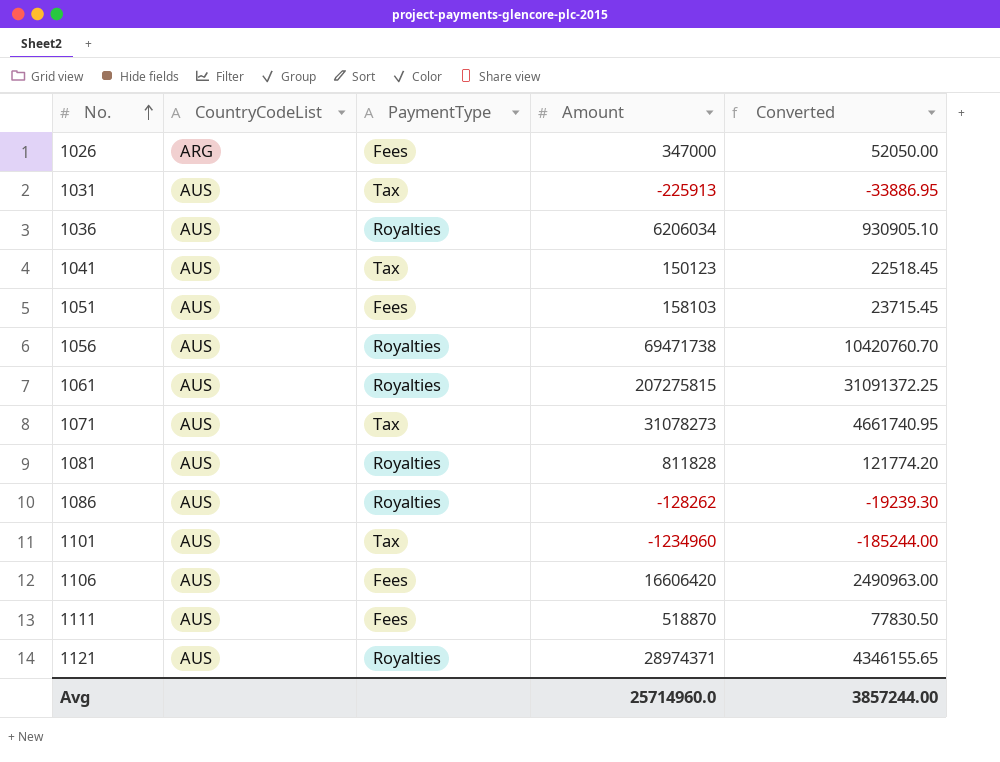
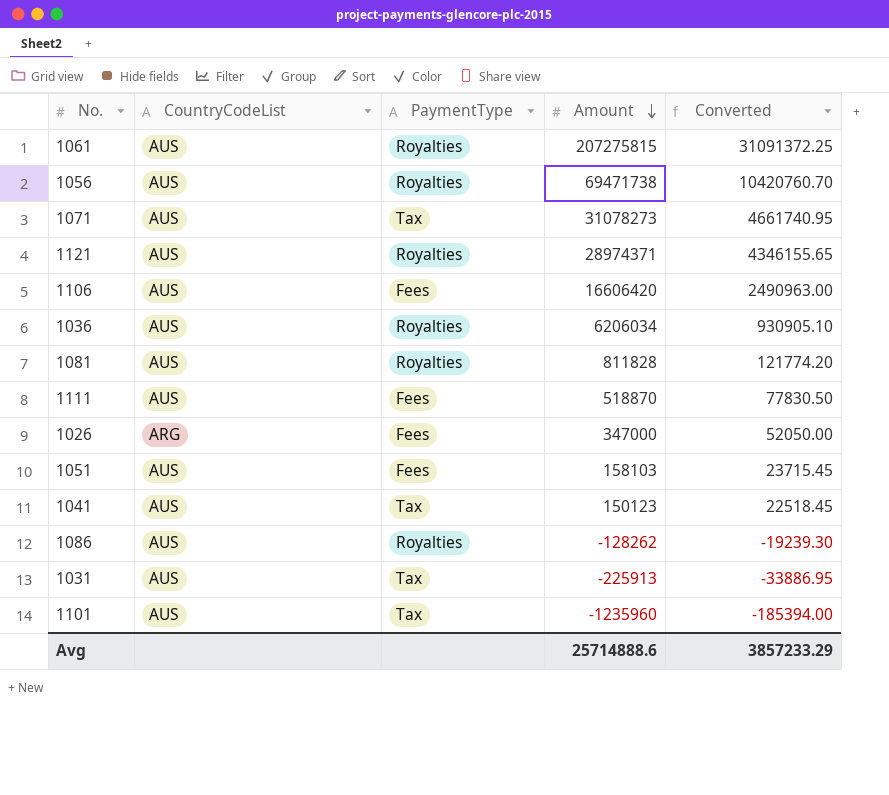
row order: No. ascending -> Amount descending
1101 | Amount: -1234960 -> -1235960
1101 | Converted: -185244.00 -> -185394.00
Avg | Amount: 25714960.0 -> 25714888.6
Avg | Converted: 3857244.00 -> 3857233.29

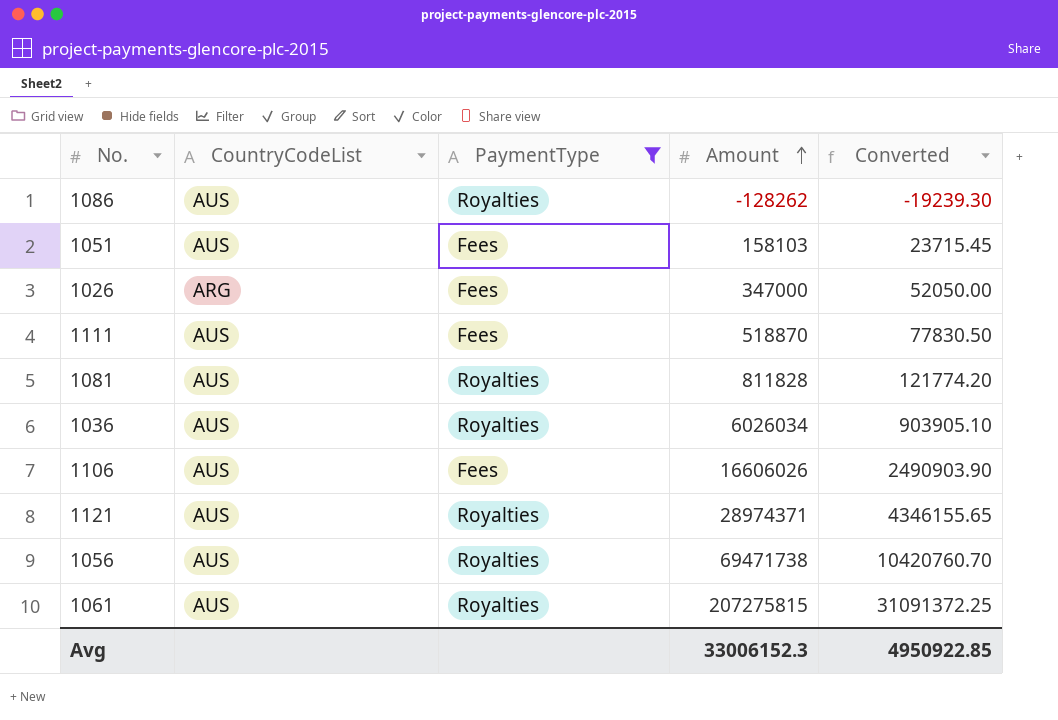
filter: none -> PaymentType != Tax
row order: Amount descending -> Amount ascending
1036 | Amount: 6206034 -> 6026034
1036 | Converted: 930905.10 -> 903905.10
1106 | Amount: 16606420 -> 16606026
1106 | Converted: 2490963.00 -> 2490903.90
Avg | Amount: 25714888.6 -> 33006152.3
Avg | Converted: 3857233.29 -> 4950922.85

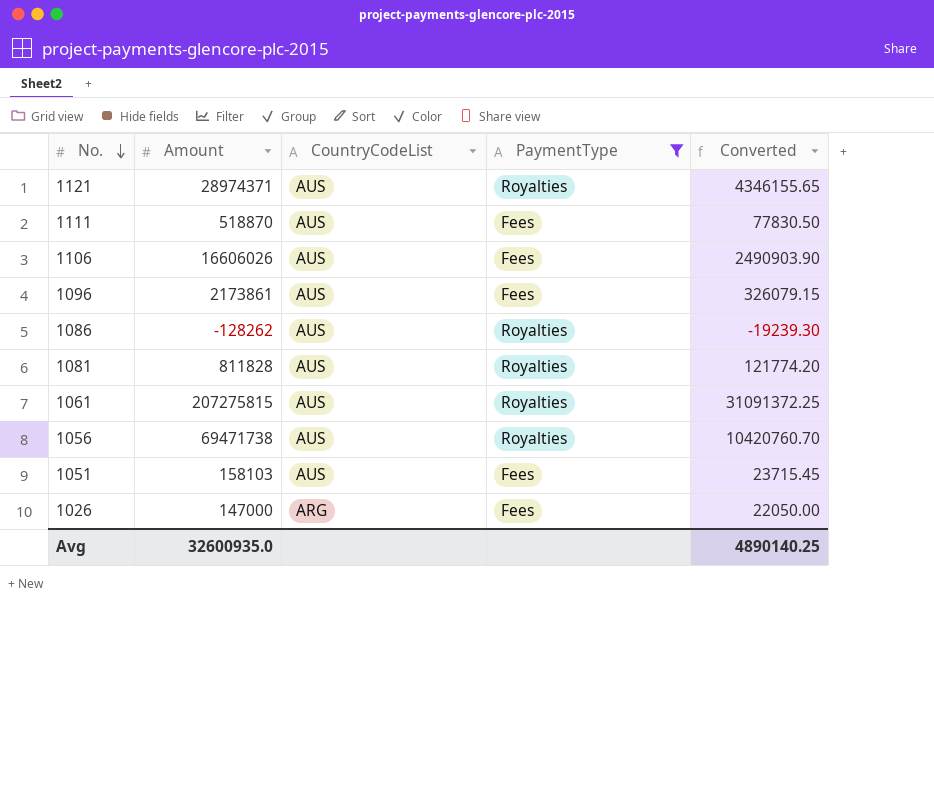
row order: Amount ascending -> No. descending
column Amount | position: 4 -> 2
row 1036: AUS | Royalties | 6026034 | 903905.10 -> none
row 1096: none -> 2173861 | AUS | Fees | 326079.15
1026 | Amount: 347000 -> 147000
1026 | Converted: 52050.00 -> 22050.00
Avg | Amount: 33006152.3 -> 32600935.0
Avg | Converted: 4950922.85 -> 4890140.25

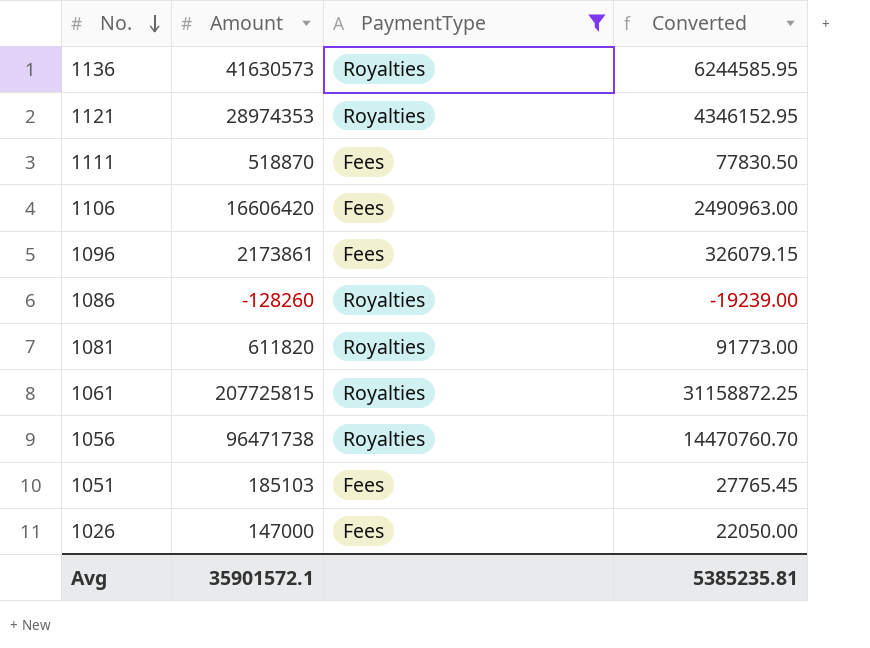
column CountryCodeList | position: 3 -> none
row 1136: none -> 41630573 | Royalties | 6244585.95
1121 | Amount: 28974371 -> 28974353
1121 | Converted: 4346155.65 -> 4346152.95
1106 | Amount: 16606026 -> 16606420
1106 | Converted: 2490903.90 -> 2490963.00
1086 | Amount: -128262 -> -128260
1086 | Converted: -19239.30 -> -19239.00
1081 | Amount: 811828 -> 611820
1081 | Converted: 121774.20 -> 91773.00
1061 | Amount: 207275815 -> 207725815
1061 | Converted: 31091372.25 -> 31158872.25
1056 | Amount: 69471738 -> 96471738
1056 | Converted: 10420760.70 -> 14470760.70
1051 | Amount: 158103 -> 185103
1051 | Converted: 23715.45 -> 27765.45
Avg | Amount: 32600935.0 -> 35901572.1
Avg | Converted: 4890140.25 -> 5385235.81

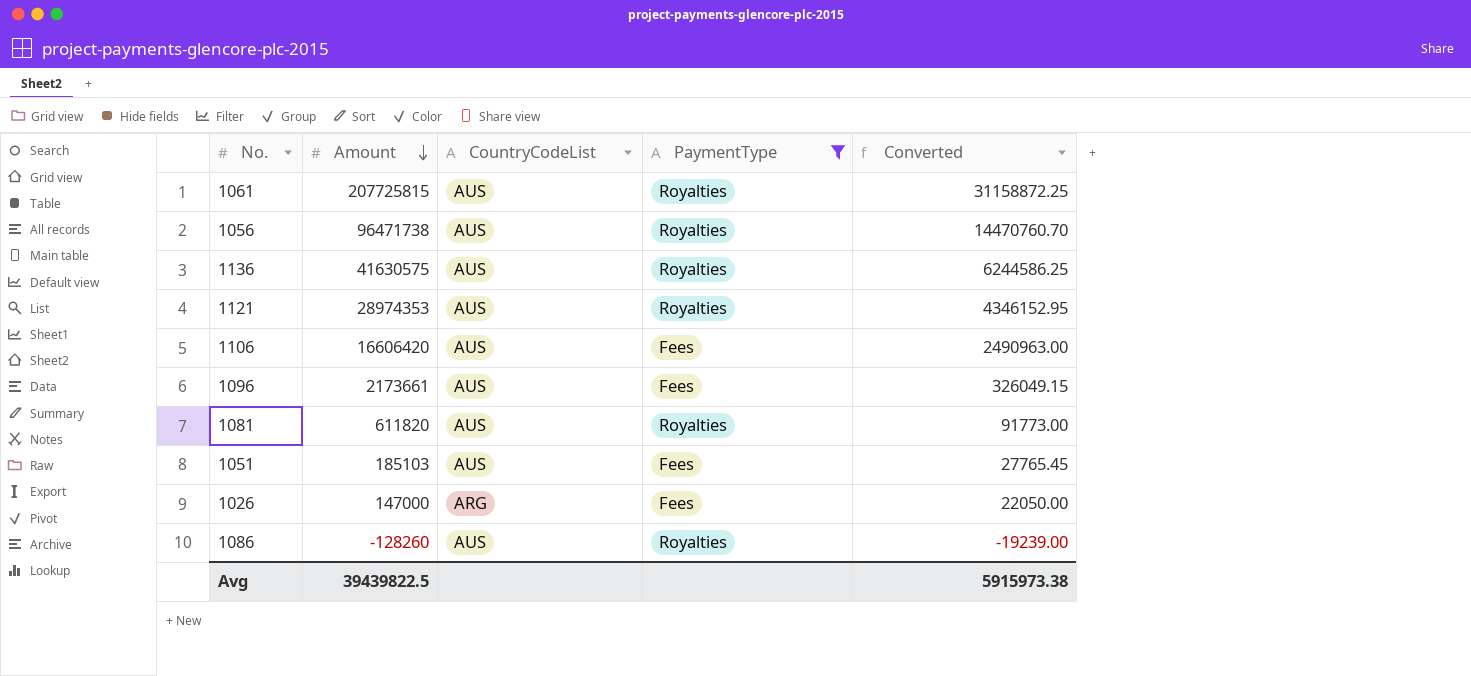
row order: No. descending -> Amount descending
column CountryCodeList | position: none -> 3
row 1111: 518870 | Fees | 77830.50 -> none
1136 | Amount: 41630573 -> 41630575
1136 | Converted: 6244585.95 -> 6244586.25
1096 | Amount: 2173861 -> 2173661
1096 | Converted: 326079.15 -> 326049.15
Avg | Amount: 35901572.1 -> 39439822.5
Avg | Converted: 5385235.81 -> 5915973.38

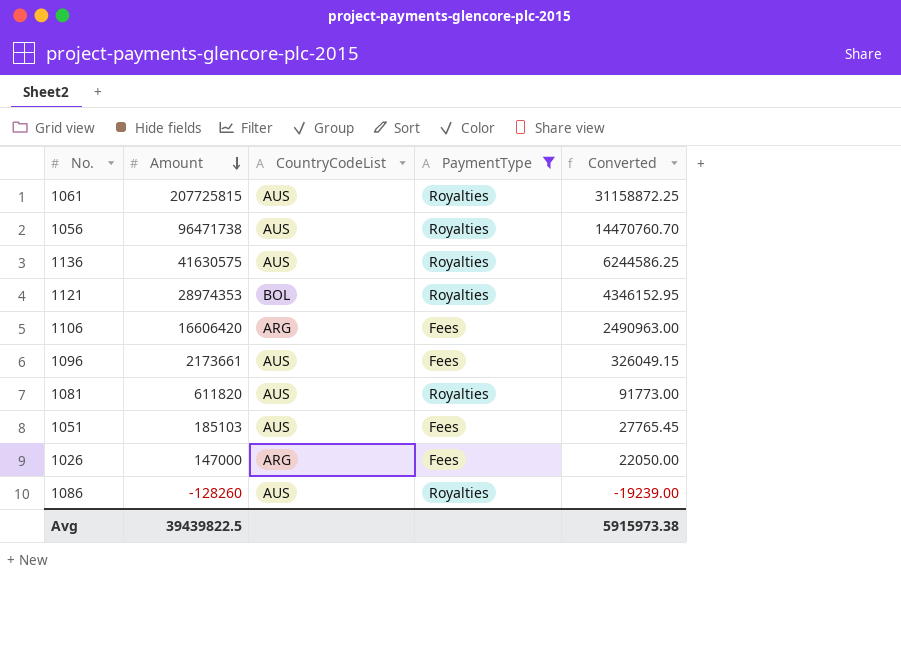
1121 | CountryCodeList: AUS -> BOL
1106 | CountryCodeList: AUS -> ARG

